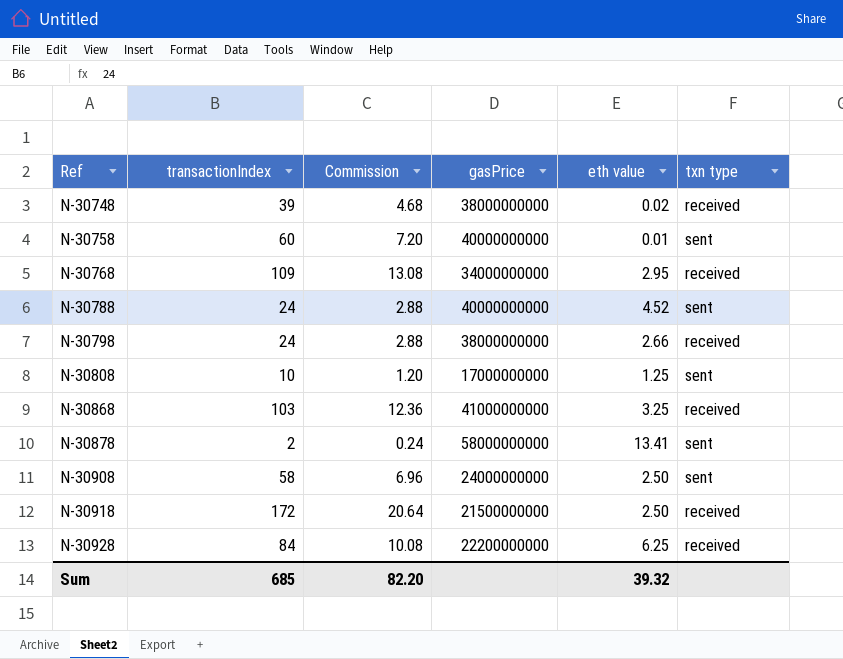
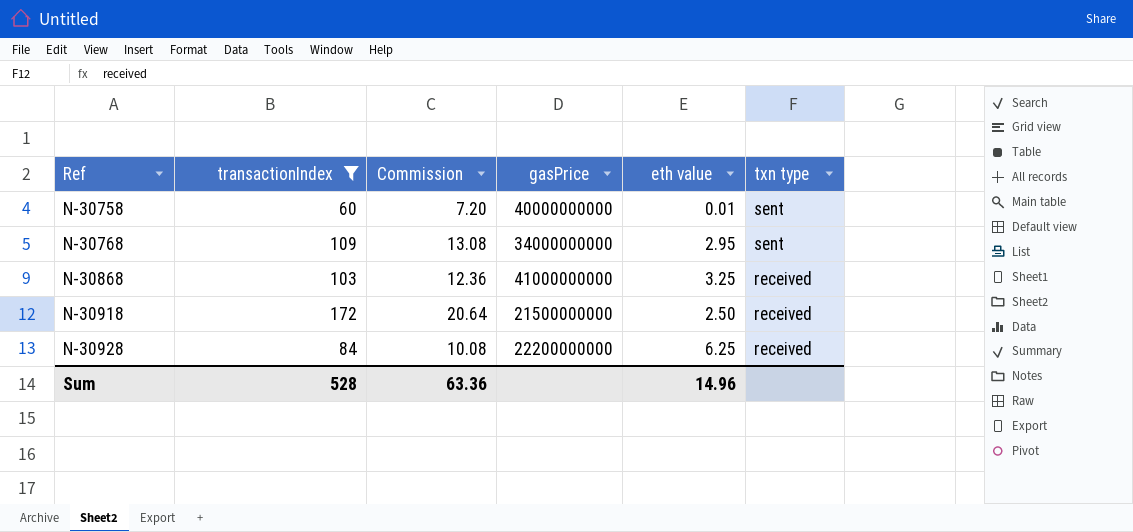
filter: none -> transactionIndex >= 60
N-30768 | txn type: received -> sent
Sum | transactionIndex: 685 -> 528
Sum | Commission: 82.20 -> 63.36
Sum | eth value: 39.32 -> 14.96

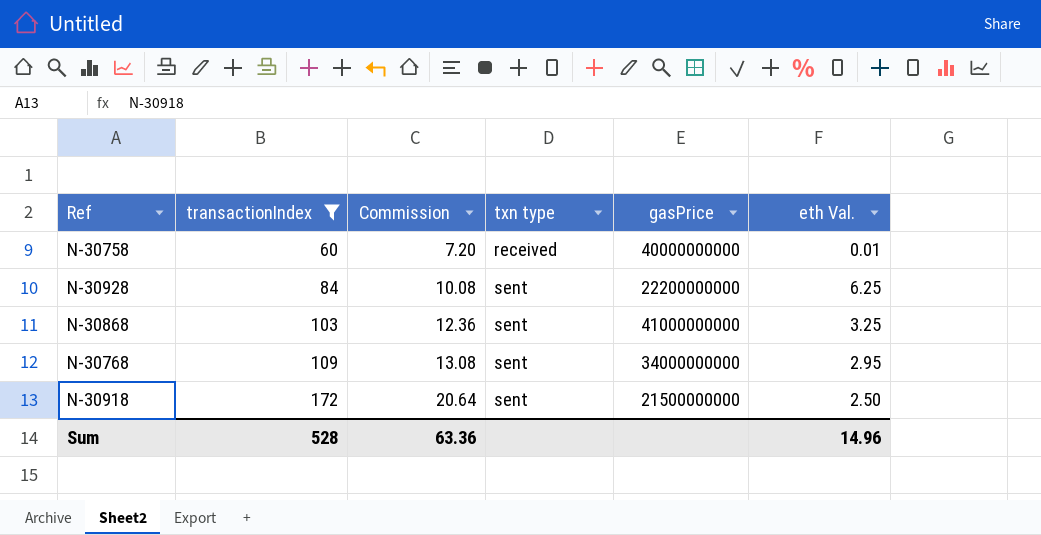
row order: Ref ascending -> transactionIndex ascending
column txn type | position: 6 -> 4
column name: eth value -> eth Val.
N-30758 | txn type: sent -> received
N-30928 | txn type: received -> sent
N-30868 | txn type: received -> sent
N-30918 | txn type: received -> sent

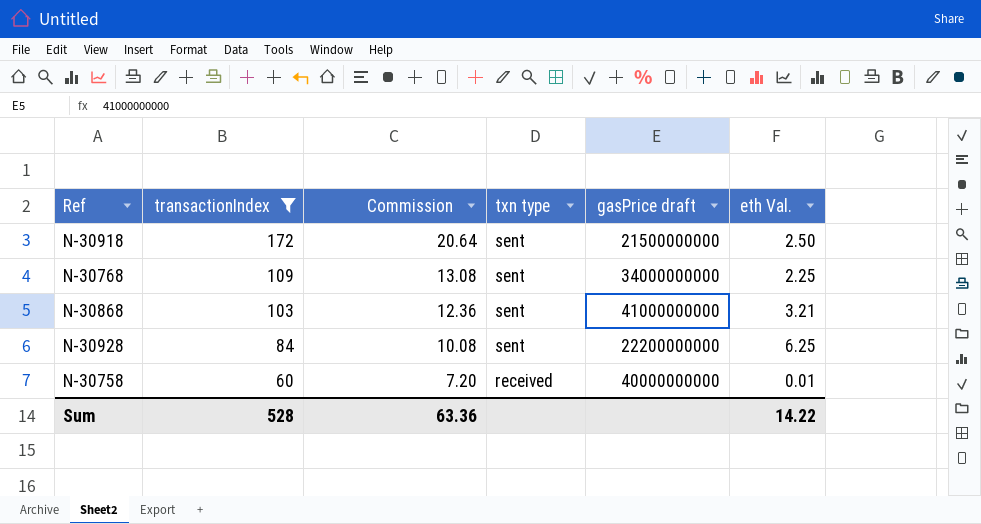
row order: transactionIndex ascending -> transactionIndex descending
column name: gasPrice -> gasPrice draft
N-30768 | eth Val.: 2.95 -> 2.25
N-30868 | eth Val.: 3.25 -> 3.21
Sum | eth Val.: 14.96 -> 14.22

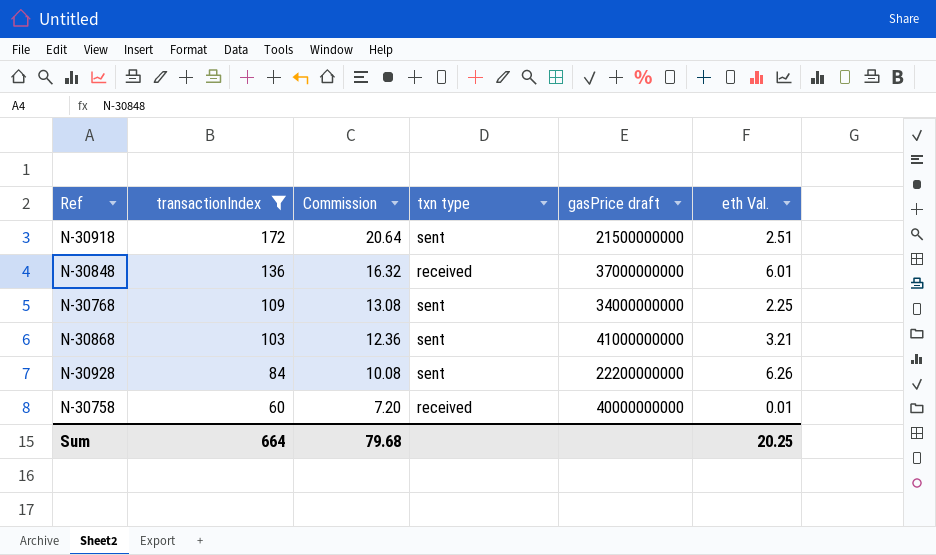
N-30918 | eth Val.: 2.50 -> 2.51
row N-30848: none -> 136 | 16.32 | received | 37000000000 | 6.01
N-30928 | eth Val.: 6.25 -> 6.26
Sum | transactionIndex: 528 -> 664
Sum | Commission: 63.36 -> 79.68
Sum | eth Val.: 14.22 -> 20.25

